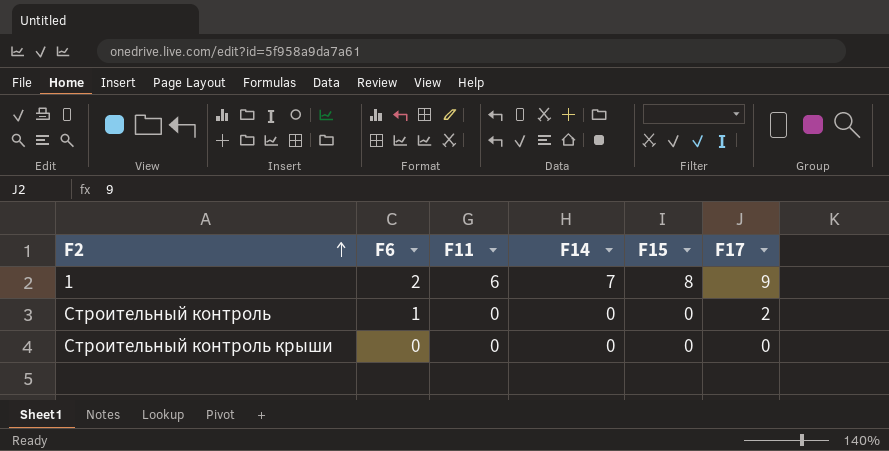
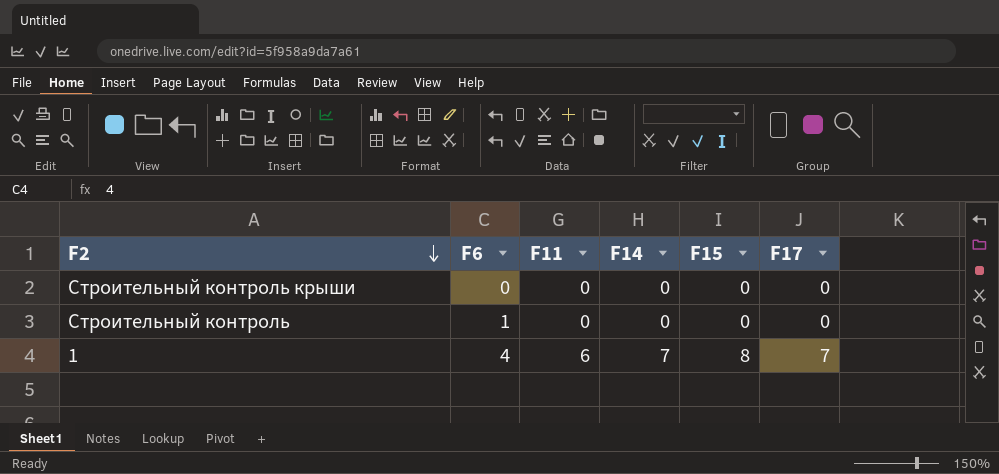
row order: F2 ascending -> F2 descending
Строительный контроль | F17: 2 -> 0
1 | F6: 2 -> 4
1 | F17: 9 -> 7

